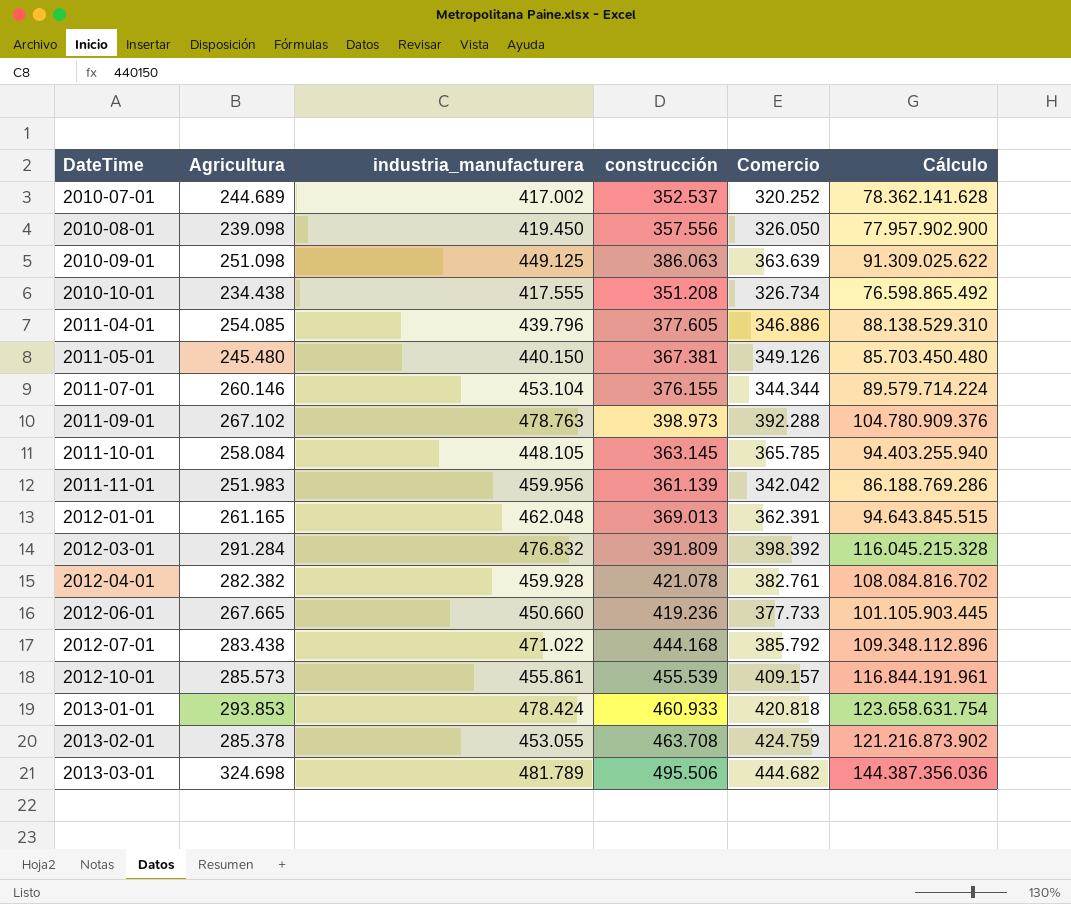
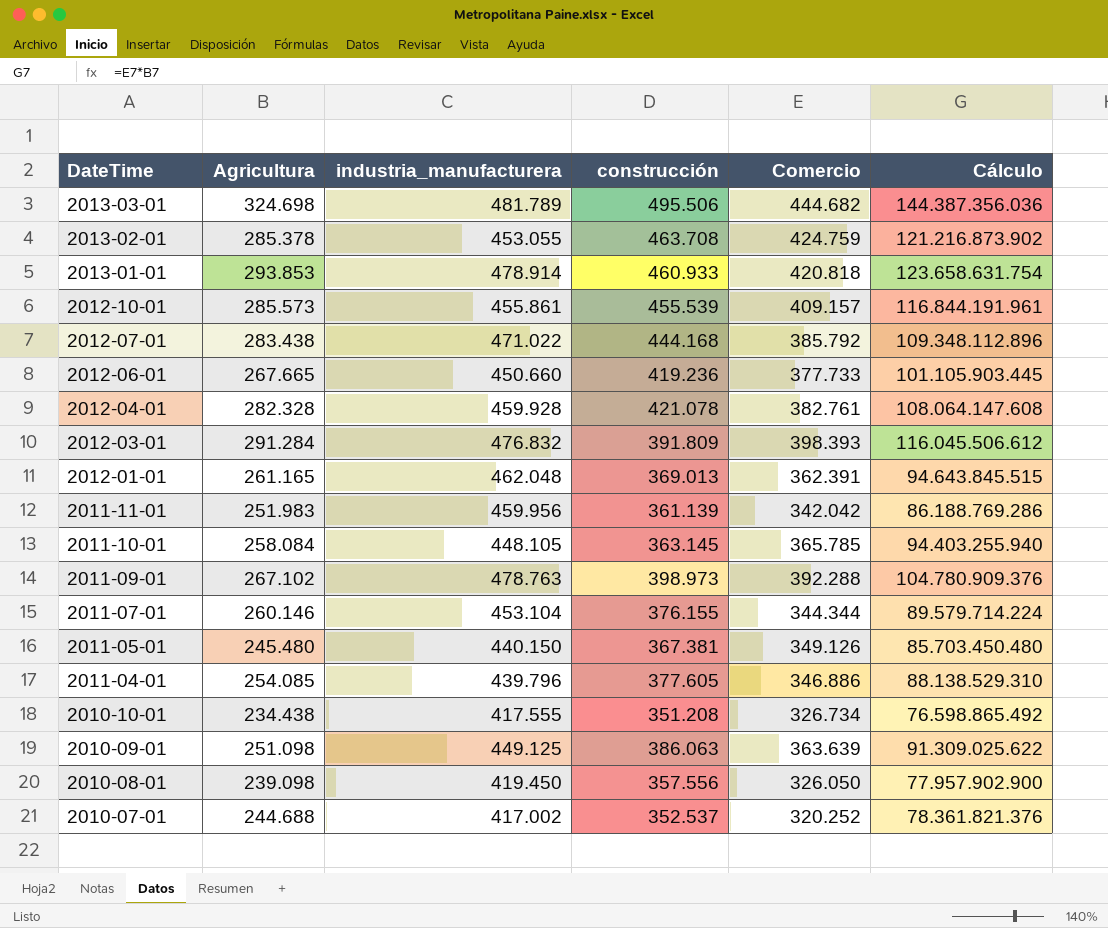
row order: DateTime ascending -> DateTime descending
2013-01-01 | industria_manufacturera: 478.424 -> 478.914
2012-04-01 | Agricultura: 282.382 -> 282.328
2012-04-01 | Cálculo: 108.084.816.702 -> 108.064.147.608
2012-03-01 | Comercio: 398.392 -> 398.393
2012-03-01 | Cálculo: 116.045.215.328 -> 116.045.506.612
2010-07-01 | Agricultura: 244.689 -> 244.688
2010-07-01 | Cálculo: 78.362.141.628 -> 78.361.821.376

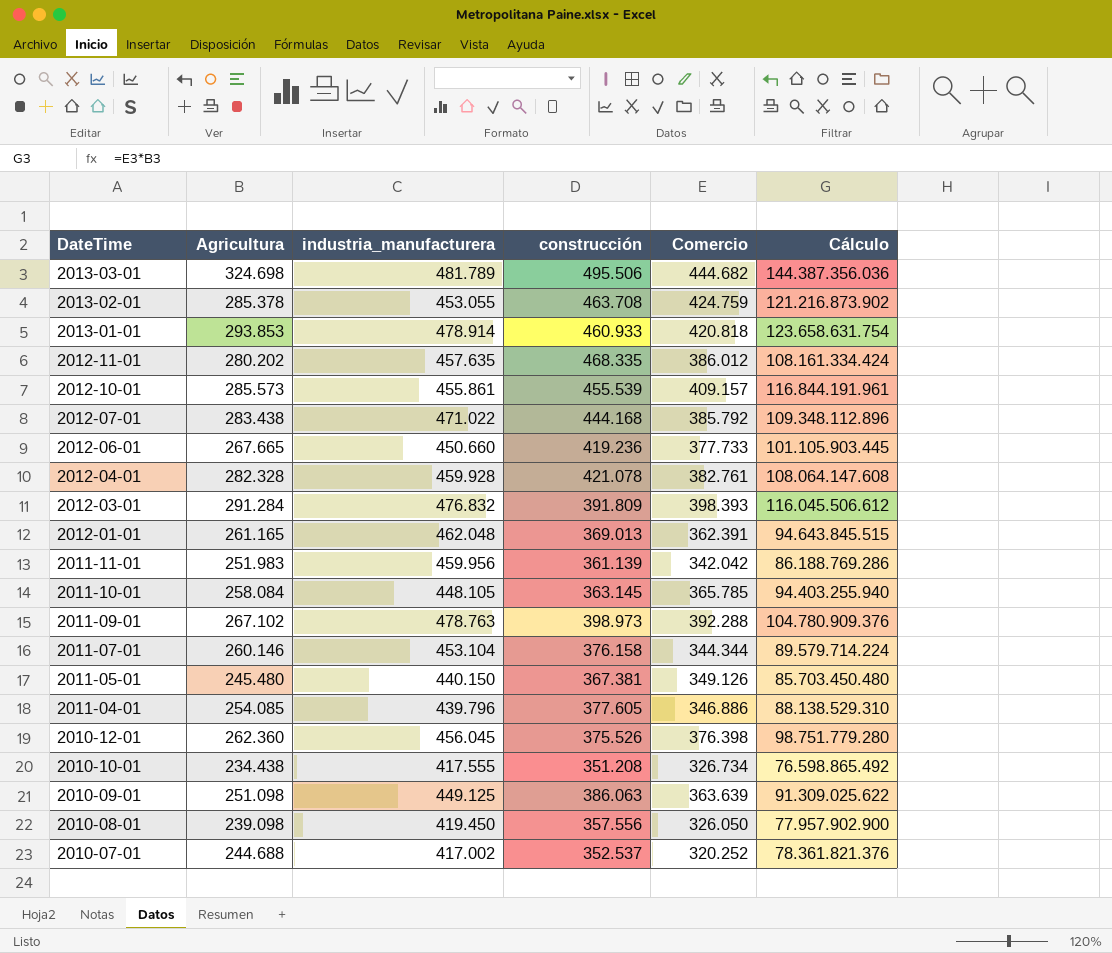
row 2012-11-01: none -> 280.202 | 457.635 | 468.335 | 386.012 | 108.161.334.424
2011-07-01 | construcción: 376.155 -> 376.158
row 2010-12-01: none -> 262.360 | 456.045 | 375.526 | 376.398 | 98.751.779.280

